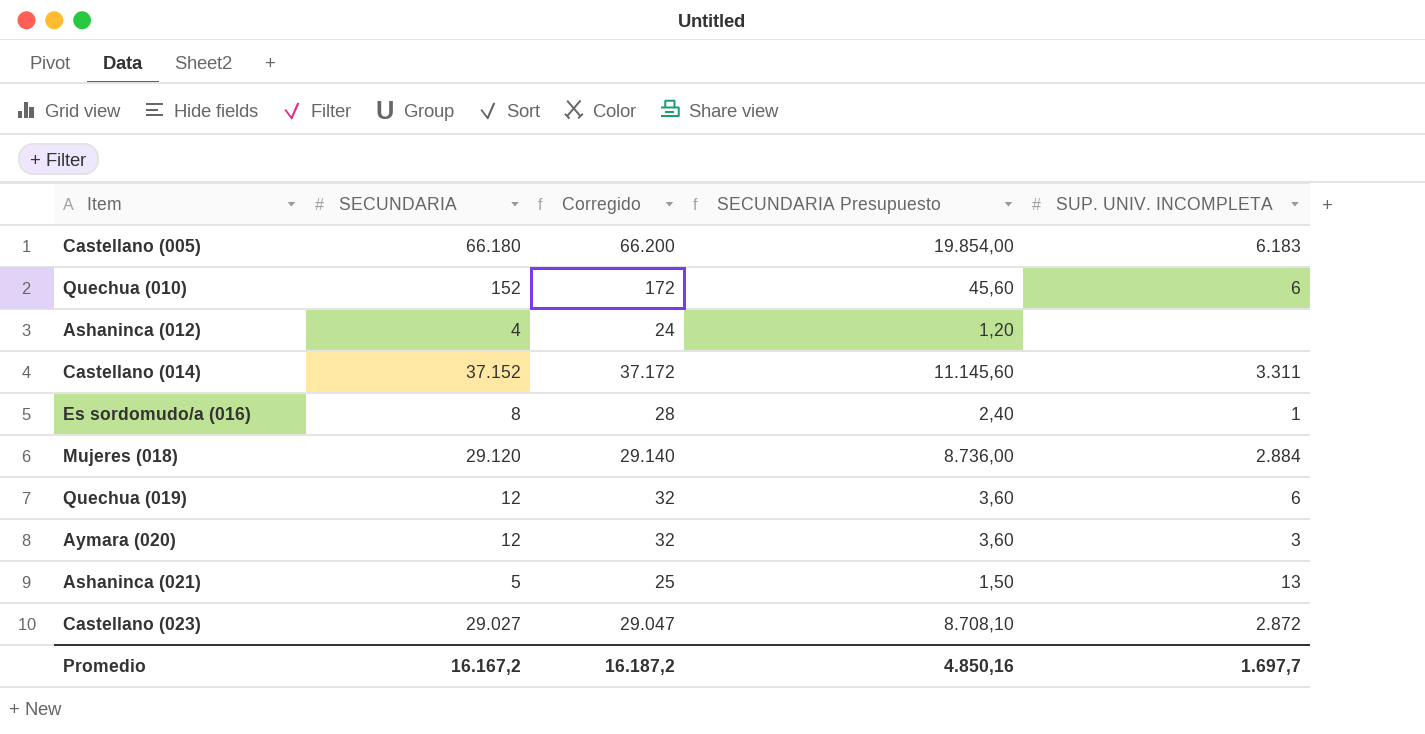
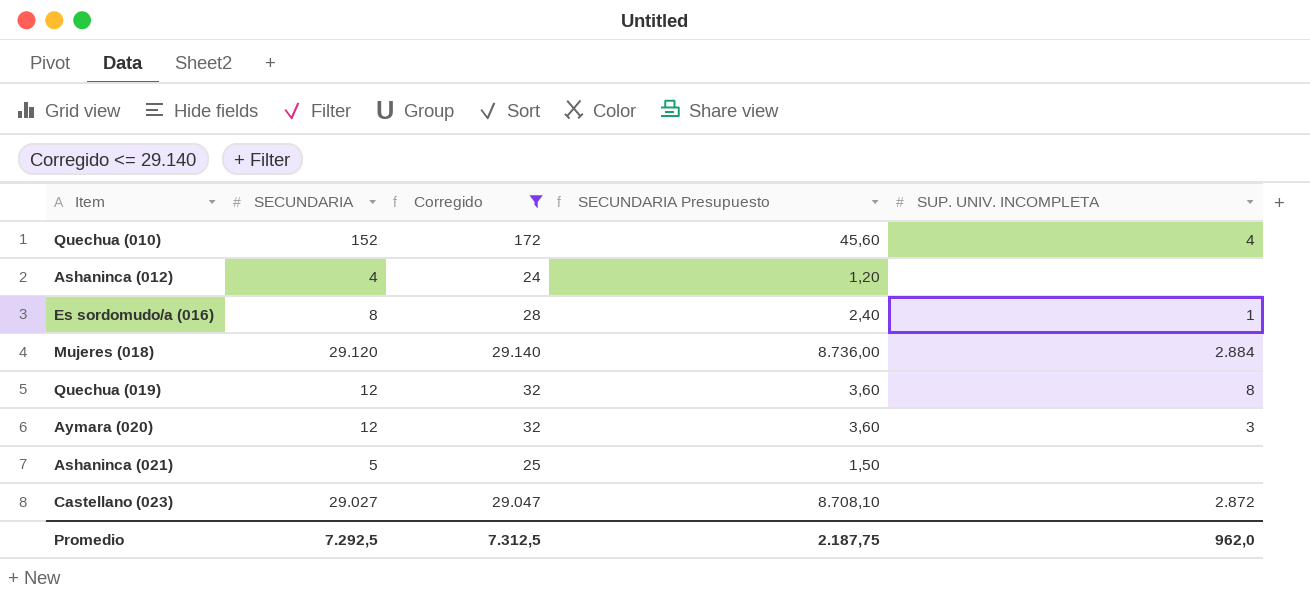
filter: none -> Corregido <= 29.140
Quechua (010) | SUP. UNIV. INCOMPLETA: 6 -> 4
Quechua (019) | SUP. UNIV. INCOMPLETA: 6 -> 8
Ashaninca (021) | SUP. UNIV. INCOMPLETA: 13 -> none
Promedio | SECUNDARIA: 16.167,2 -> 7.292,5
Promedio | Corregido: 16.187,2 -> 7.312,5
Promedio | SECUNDARIA Presupuesto: 4.850,16 -> 2.187,75
Promedio | SUP. UNIV. INCOMPLETA: 1.697,7 -> 962,0

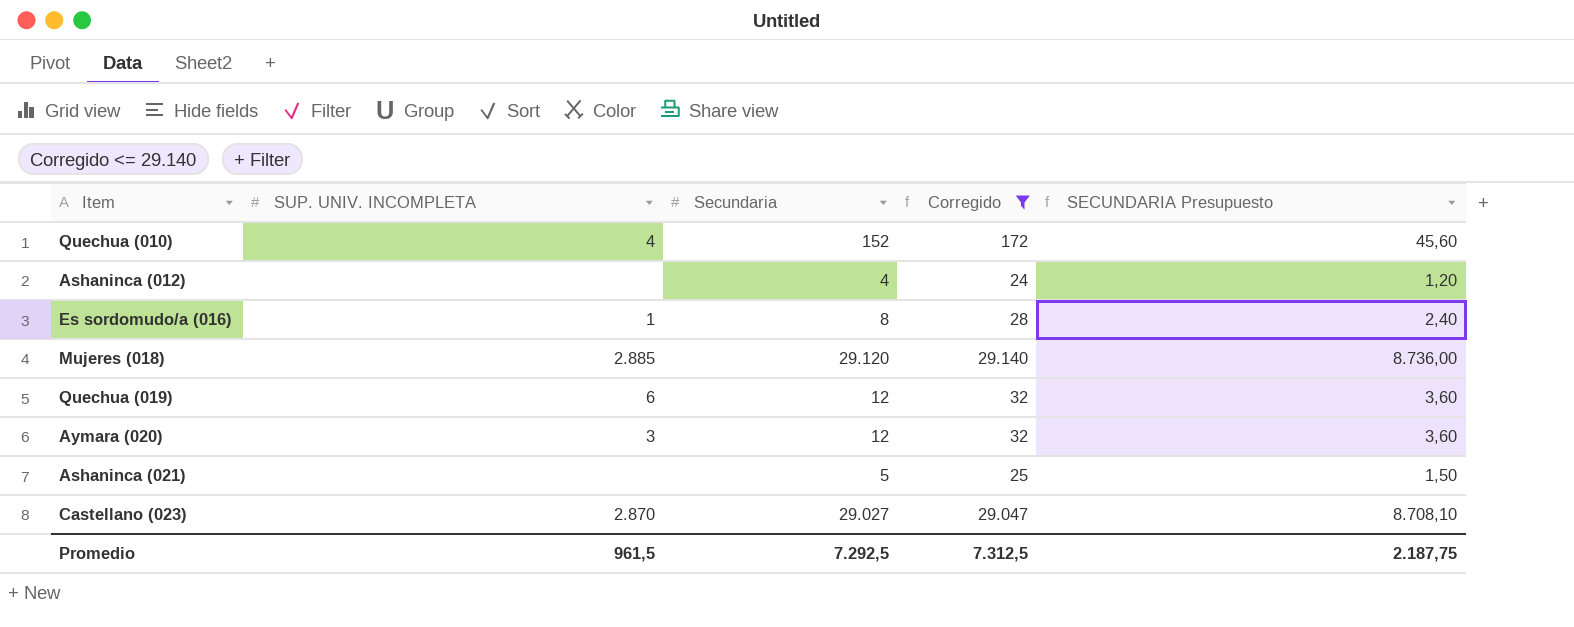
column SUP. UNIV. INCOMPLETA | position: 5 -> 2
column name: SECUNDARIA -> Secundaria
Mujeres (018) | SUP. UNIV. INCOMPLETA: 2.884 -> 2.885
Quechua (019) | SUP. UNIV. INCOMPLETA: 8 -> 6
Castellano (023) | SUP. UNIV. INCOMPLETA: 2.872 -> 2.870
Promedio | SUP. UNIV. INCOMPLETA: 962,0 -> 961,5

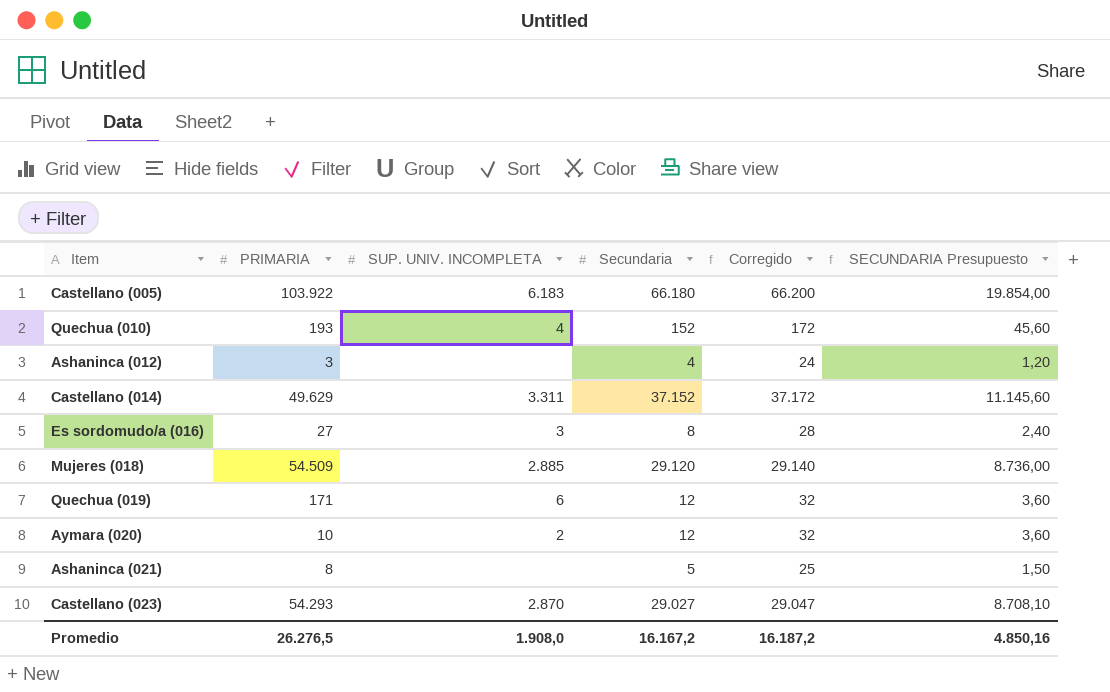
filter: Corregido <= 29.140 -> none
column PRIMARIA | position: none -> 2
Es sordomudo/a (016) | SUP. UNIV. INCOMPLETA: 1 -> 3
Aymara (020) | SUP. UNIV. INCOMPLETA: 3 -> 2
Promedio | SUP. UNIV. INCOMPLETA: 961,5 -> 1.908,0
Promedio | Secundaria: 7.292,5 -> 16.167,2
Promedio | Corregido: 7.312,5 -> 16.187,2
Promedio | SECUNDARIA Presupuesto: 2.187,75 -> 4.850,16

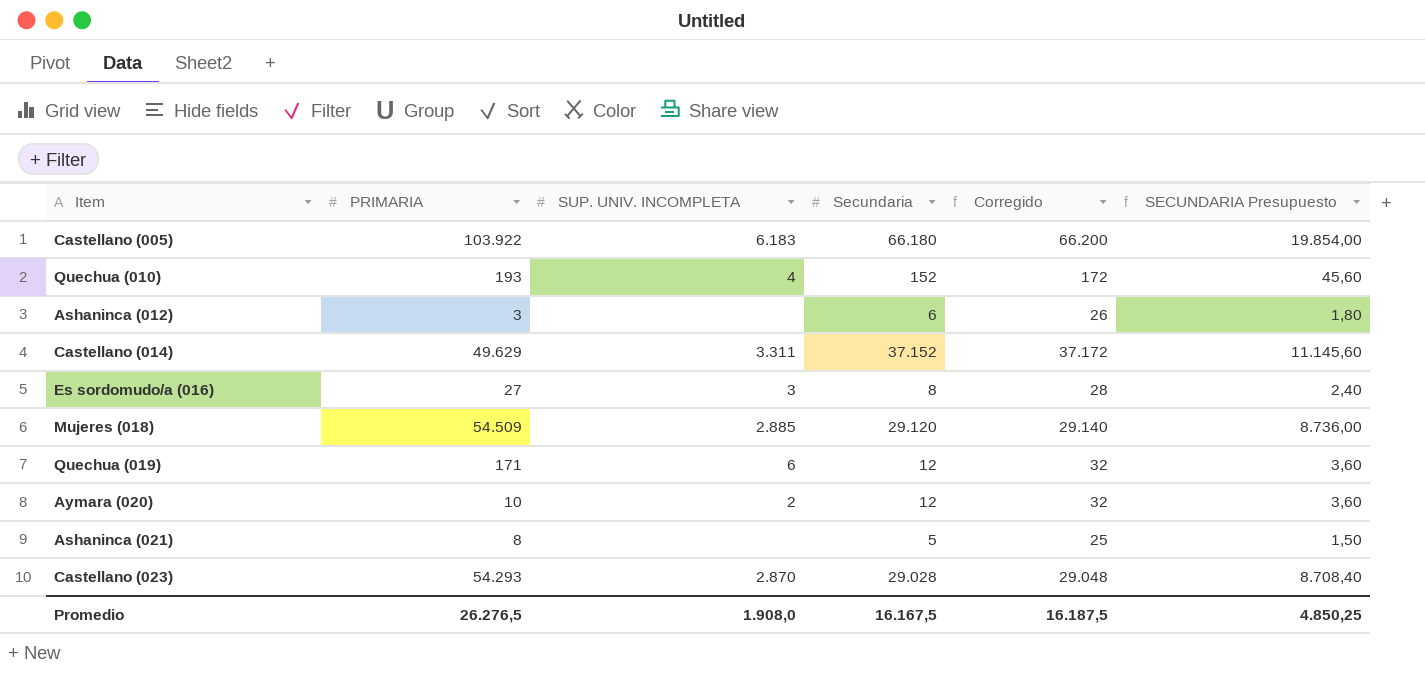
Ashaninca (012) | Secundaria: 4 -> 6
Ashaninca (012) | Corregido: 24 -> 26
Ashaninca (012) | SECUNDARIA Presupuesto: 1,20 -> 1,80
Castellano (023) | Secundaria: 29.027 -> 29.028
Castellano (023) | Corregido: 29.047 -> 29.048
Castellano (023) | SECUNDARIA Presupuesto: 8.708,10 -> 8.708,40
Promedio | Secundaria: 16.167,2 -> 16.167,5
Promedio | Corregido: 16.187,2 -> 16.187,5
Promedio | SECUNDARIA Presupuesto: 4.850,16 -> 4.850,25

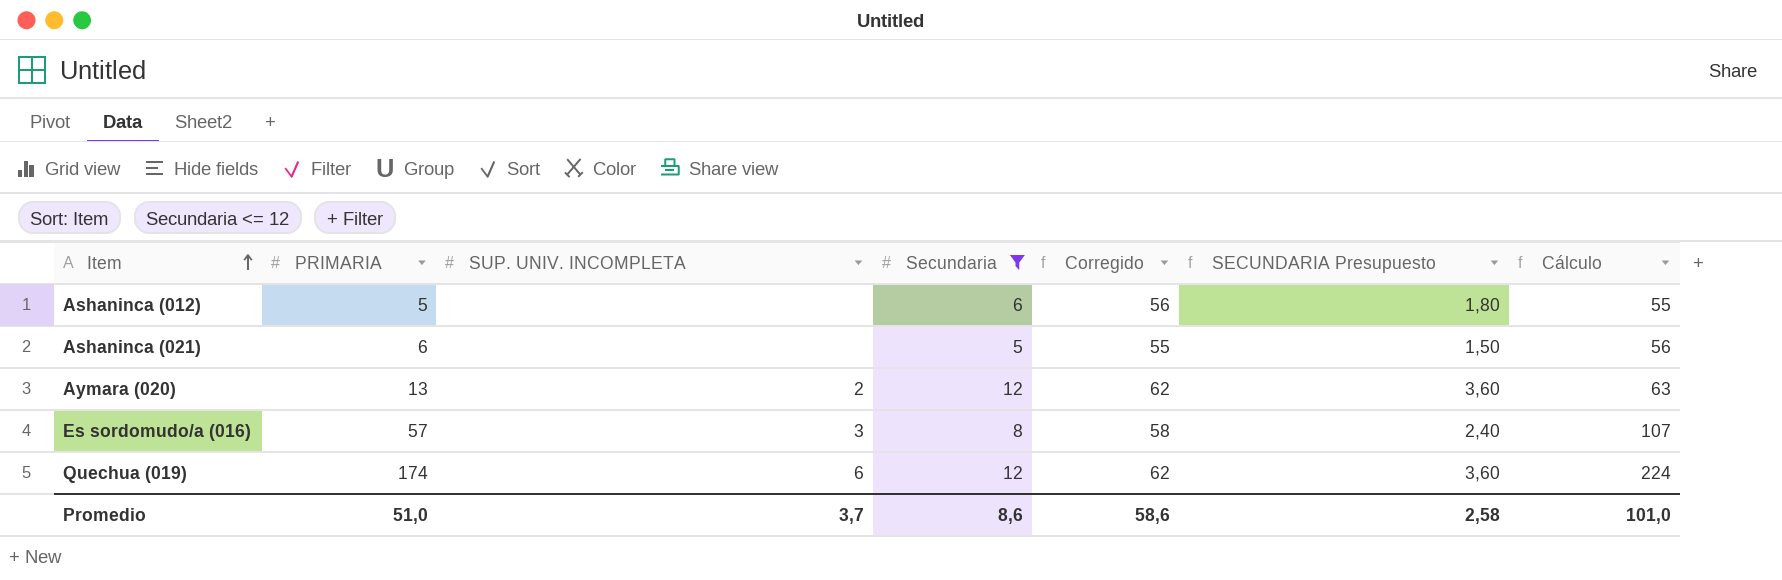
filter: none -> Secundaria <= 12
row order: none -> Item ascending
column Corregido | formula: [Secundaria] + 20 -> [Secundaria] + 50
column Cálculo | formula: none -> [PRIMARIA] + 50
Ashaninca (012) | PRIMARIA: 3 -> 5
Ashaninca (021) | PRIMARIA: 8 -> 6
Aymara (020) | PRIMARIA: 10 -> 13
Es sordomudo/a (016) | PRIMARIA: 27 -> 57
Quechua (019) | PRIMARIA: 171 -> 174
Promedio | PRIMARIA: 26.276,5 -> 51,0
Promedio | SUP. UNIV. INCOMPLETA: 1.908,0 -> 3,7
Promedio | Secundaria: 16.167,5 -> 8,6
Promedio | Corregido: 16.187,5 -> 58,6
Promedio | SECUNDARIA Presupuesto: 4.850,25 -> 2,58

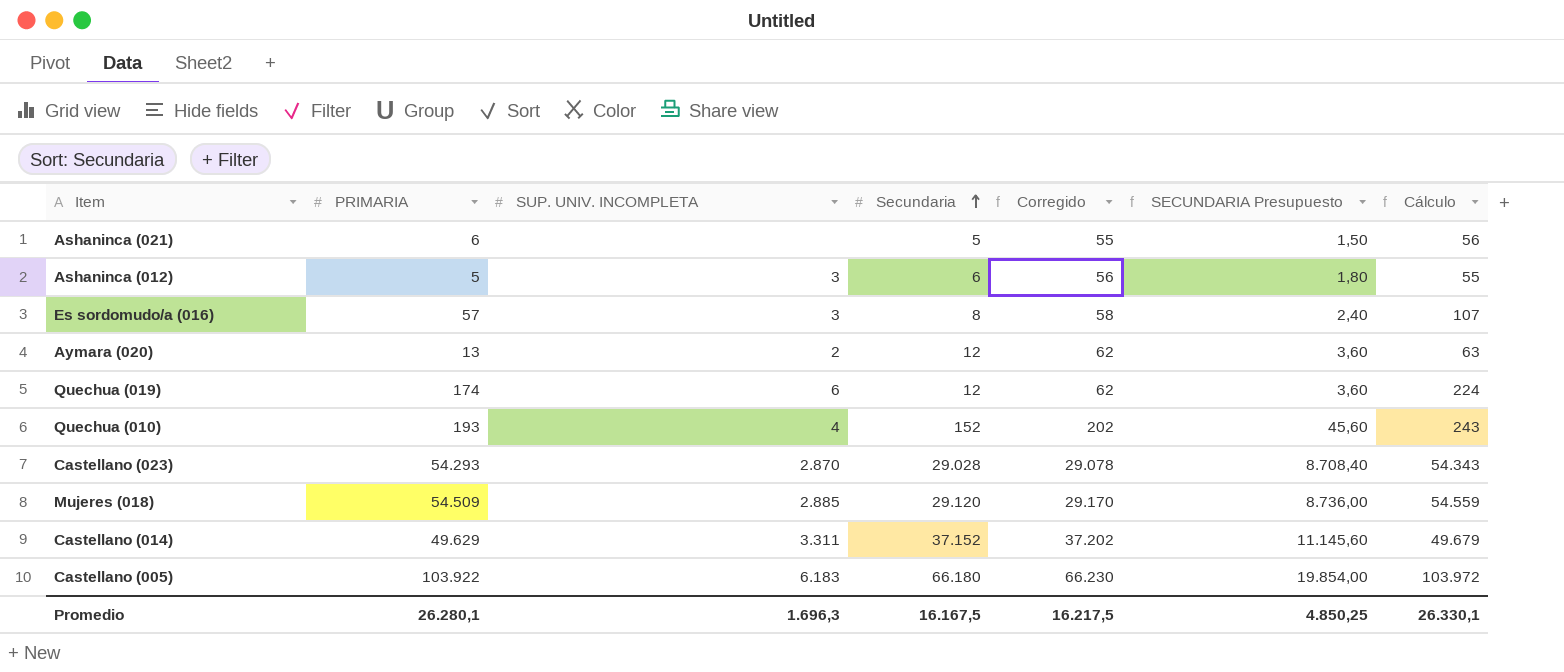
filter: Secundaria <= 12 -> none
row order: Item ascending -> Secundaria ascending
Ashaninca (012) | SUP. UNIV. INCOMPLETA: none -> 3
Promedio | PRIMARIA: 51,0 -> 26.280,1
Promedio | SUP. UNIV. INCOMPLETA: 3,7 -> 1.696,3
Promedio | Secundaria: 8,6 -> 16.167,5
Promedio | Corregido: 58,6 -> 16.217,5
Promedio | SECUNDARIA Presupuesto: 2,58 -> 4.850,25
Promedio | Cálculo: 101,0 -> 26.330,1

